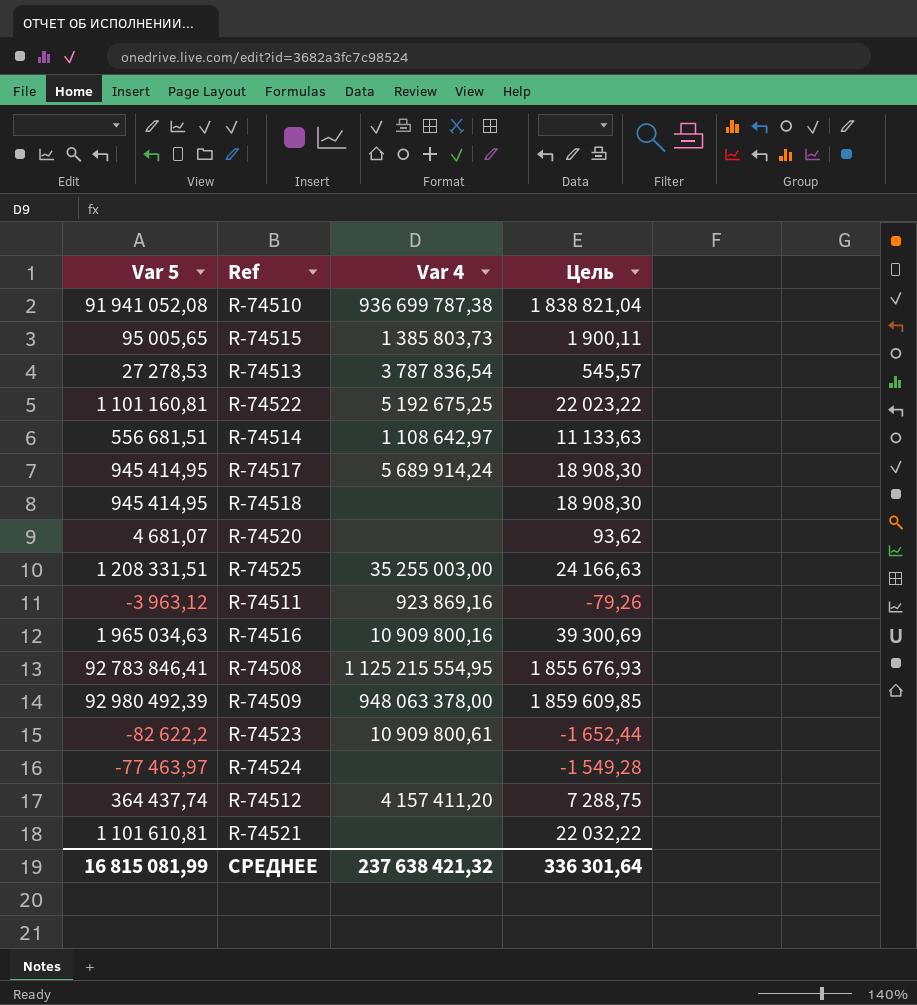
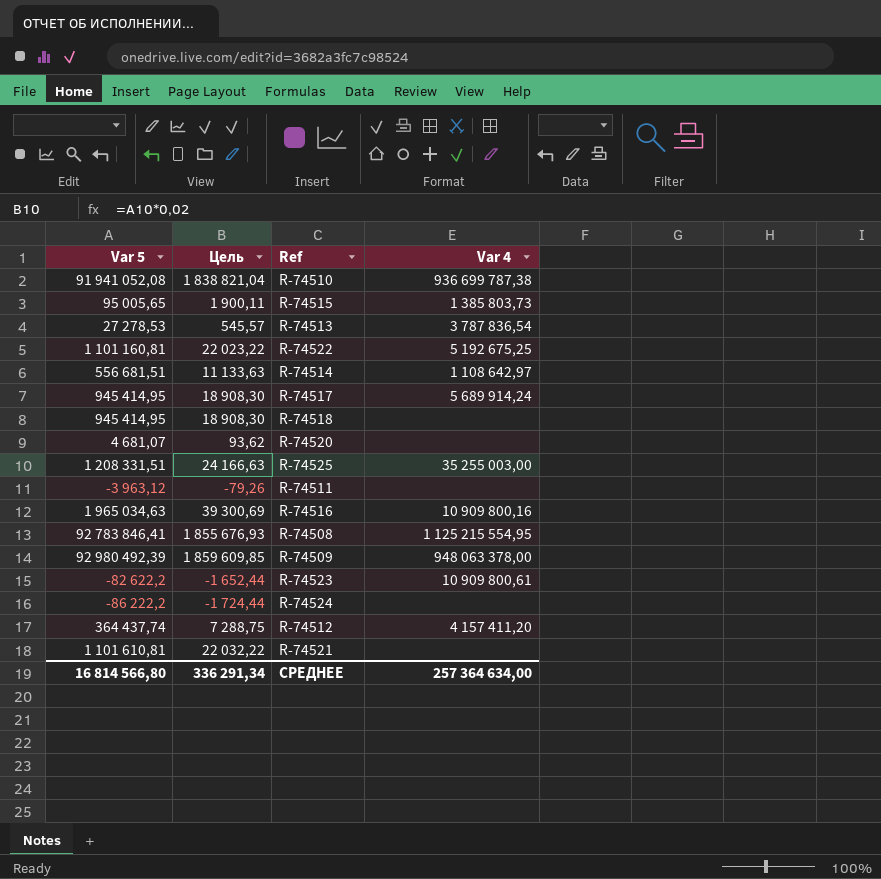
column Цель | position: 4 -> 2
R-74511 | Var 4: 923 869,16 -> none
R-74524 | Var 5: -77 463,97 -> -86 222,2
R-74524 | Цель: -1 549,28 -> -1 724,44
СРЕДНЕЕ | Var 5: 16 815 081,99 -> 16 814 566,80
СРЕДНЕЕ | Цель: 336 301,64 -> 336 291,34
СРЕДНЕЕ | Var 4: 237 638 421,32 -> 257 364 634,00

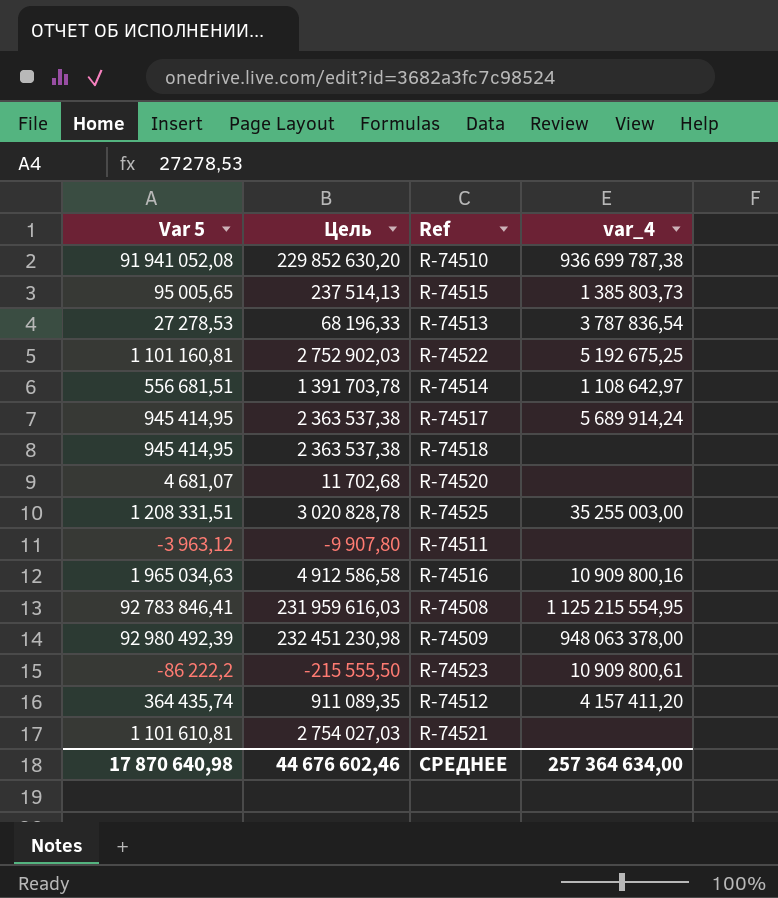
column Цель | formula: [Var 5] * 0,02 -> [Var 5] * 2,5
column name: Var 4 -> var_4
row R-74524: -86 222,2 | -1 724,44 | none -> none
R-74523 | Var 5: -82 622,2 -> -86 222,2
R-74512 | Var 5: 364 437,74 -> 364 435,74
СРЕДНЕЕ | Var 5: 16 814 566,80 -> 17 870 640,98
СРЕДНЕЕ | Цель: 336 291,34 -> 44 676 602,46

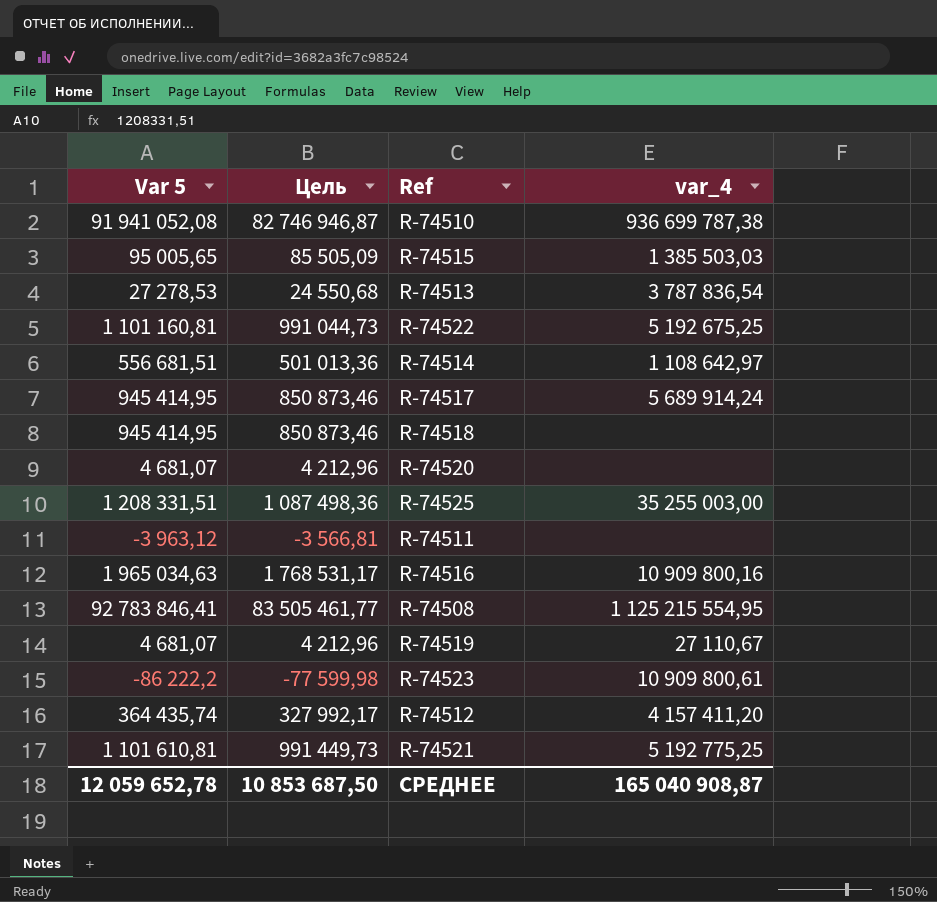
column Цель | formula: [Var 5] * 2,5 -> [Var 5] * 0,9
row R-74509: 92 980 492,39 | 232 451 230,98 | 948 063 378,00 -> none
R-74515 | var_4: 1 385 803,73 -> 1 385 503,03
row R-74519: none -> 4 681,07 | 4 212,96 | 27 110,67
R-74521 | var_4: none -> 5 192 775,25
СРЕДНЕЕ | Var 5: 17 870 640,98 -> 12 059 652,78
СРЕДНЕЕ | Цель: 44 676 602,46 -> 10 853 687,50
СРЕДНЕЕ | var_4: 257 364 634,00 -> 165 040 908,87

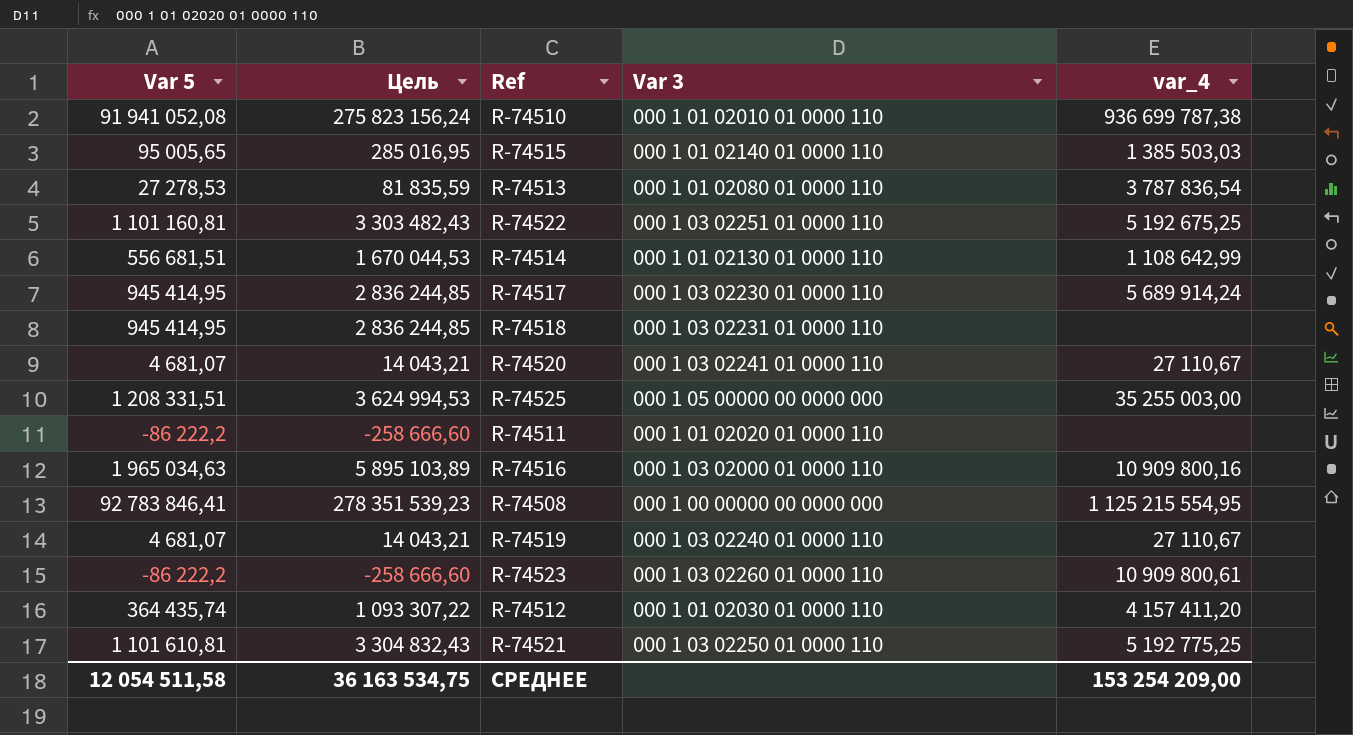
column Цель | formula: [Var 5] * 0,9 -> [Var 5] * 3
column Var 3 | position: none -> 4
R-74514 | var_4: 1 108 642,97 -> 1 108 642,99
R-74520 | var_4: none -> 27 110,67
R-74511 | Var 5: -3 963,12 -> -86 222,2
СРЕДНЕЕ | Var 5: 12 059 652,78 -> 12 054 511,58
СРЕДНЕЕ | Цель: 10 853 687,50 -> 36 163 534,75
СРЕДНЕЕ | var_4: 165 040 908,87 -> 153 254 209,00

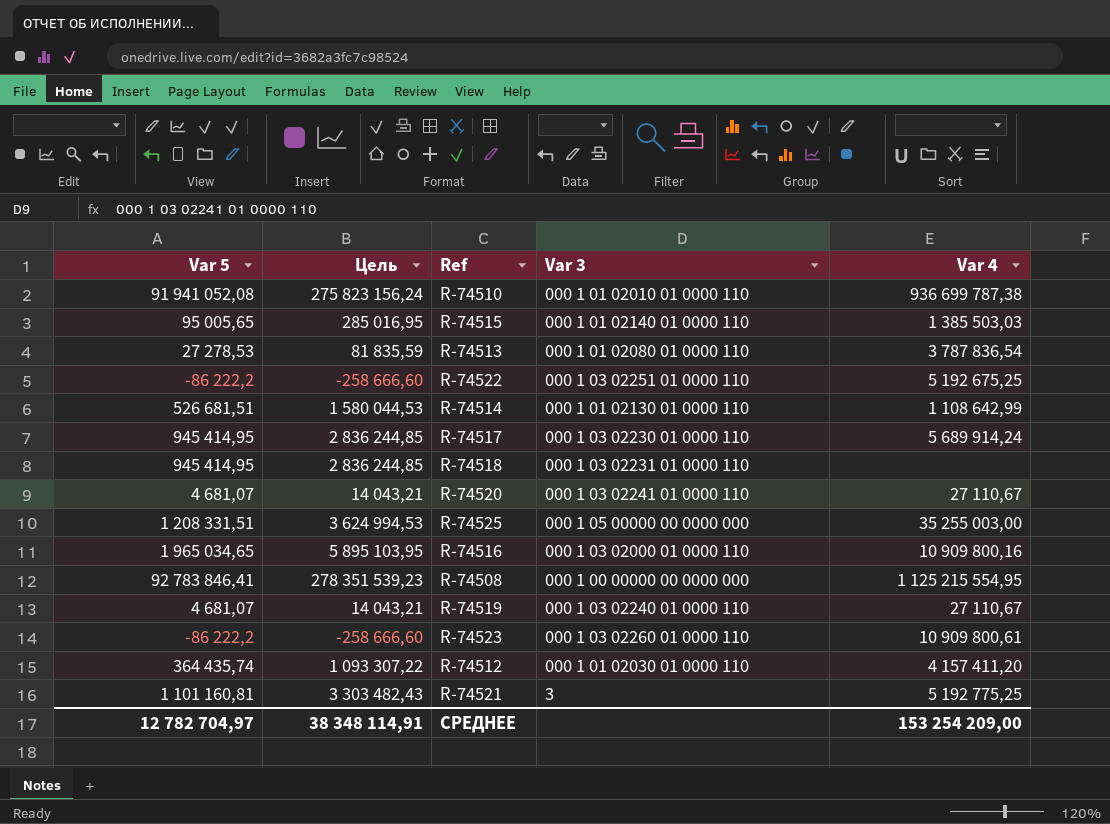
column name: var_4 -> Var 4
row R-74511: -86 222,2 | -258 666,60 | 000 1 01 02020 01 0000 110 | none -> none
R-74522 | Var 5: 1 101 160,81 -> -86 222,2
R-74522 | Цель: 3 303 482,43 -> -258 666,60
R-74514 | Var 5: 556 681,51 -> 526 681,51
R-74514 | Цель: 1 670 044,53 -> 1 580 044,53
R-74516 | Var 5: 1 965 034,63 -> 1 965 034,65
R-74516 | Цель: 5 895 103,89 -> 5 895 103,95
R-74521 | Var 5: 1 101 610,81 -> 1 101 160,81
R-74521 | Цель: 3 304 832,43 -> 3 303 482,43
R-74521 | Var 3: 000 1 03 02250 01 0000 110 -> 3
СРЕДНЕЕ | Var 5: 12 054 511,58 -> 12 782 704,97
СРЕДНЕЕ | Цель: 36 163 534,75 -> 38 348 114,91

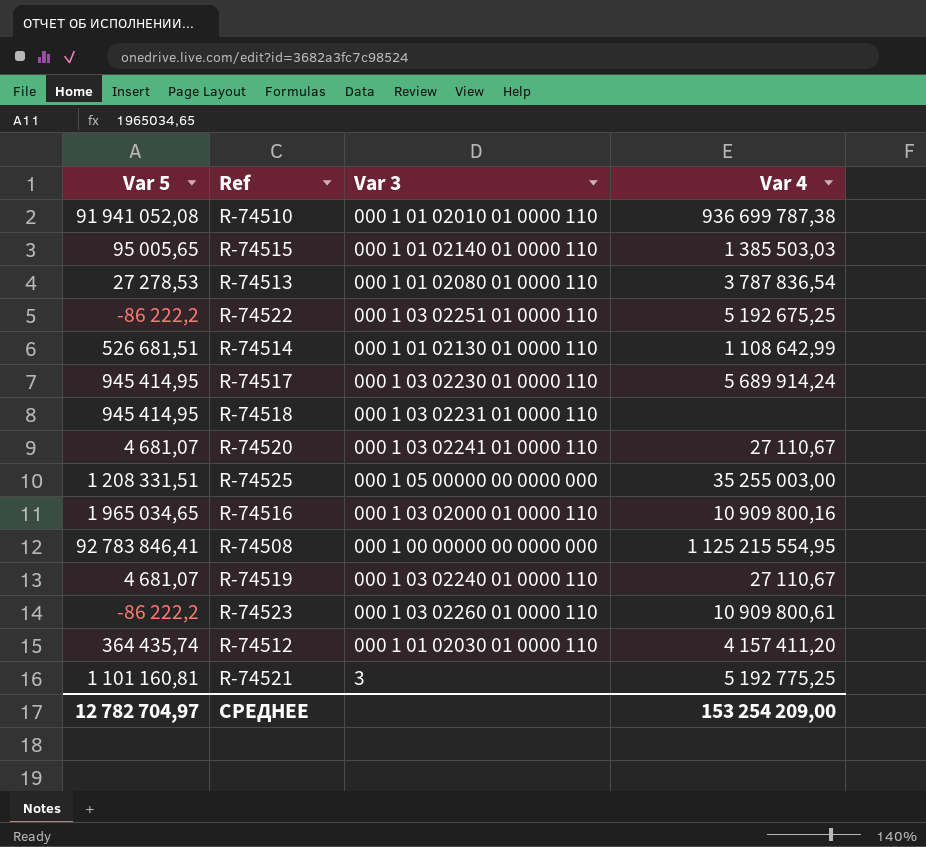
column Цель | formula: [Var 5] * 3 -> none

